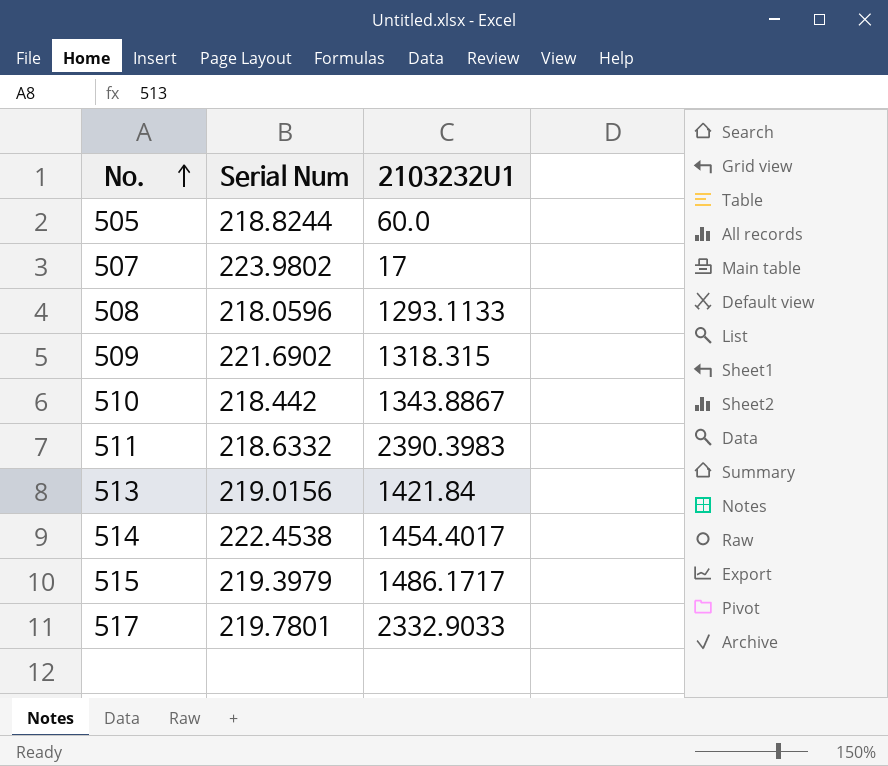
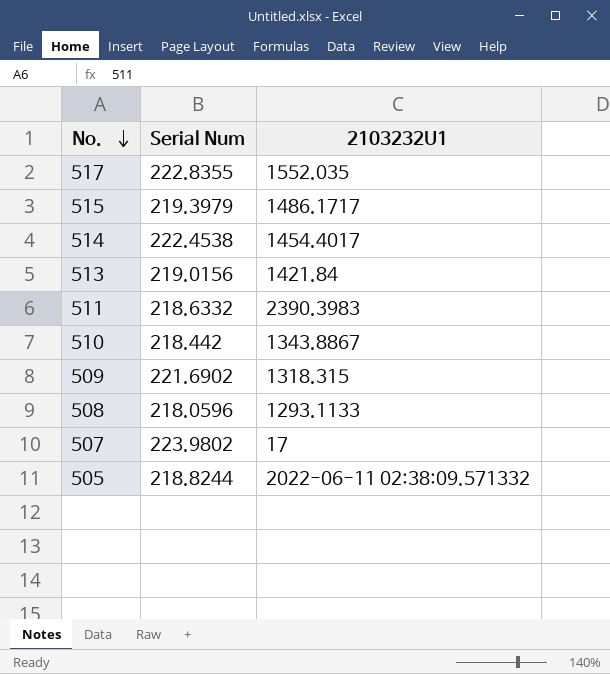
row order: No. ascending -> No. descending
517 | Serial Num: 219.7801 -> 222.8355
517 | 2103232U1: 2332.9033 -> 1552.035
505 | 2103232U1: 60.0 -> 2022-06-11 02:38:09.571332

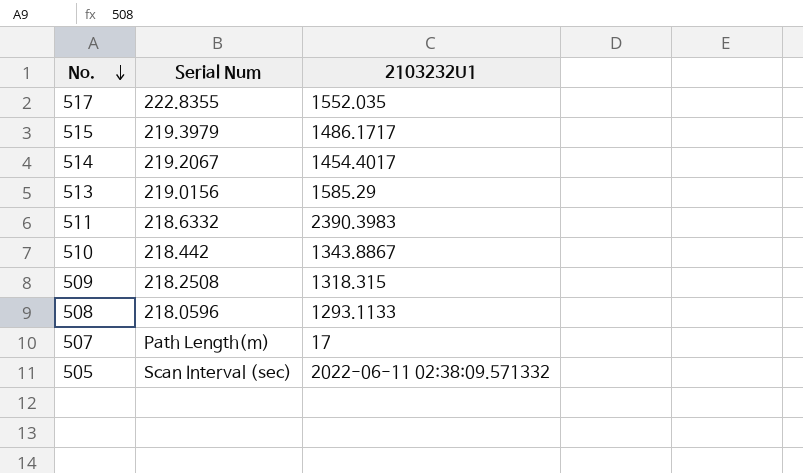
514 | Serial Num: 222.4538 -> 219.2067
513 | 2103232U1: 1421.84 -> 1585.29
509 | Serial Num: 221.6902 -> 218.2508
507 | Serial Num: 223.9802 -> Path Length(m)
505 | Serial Num: 218.8244 -> Scan Interval (sec)

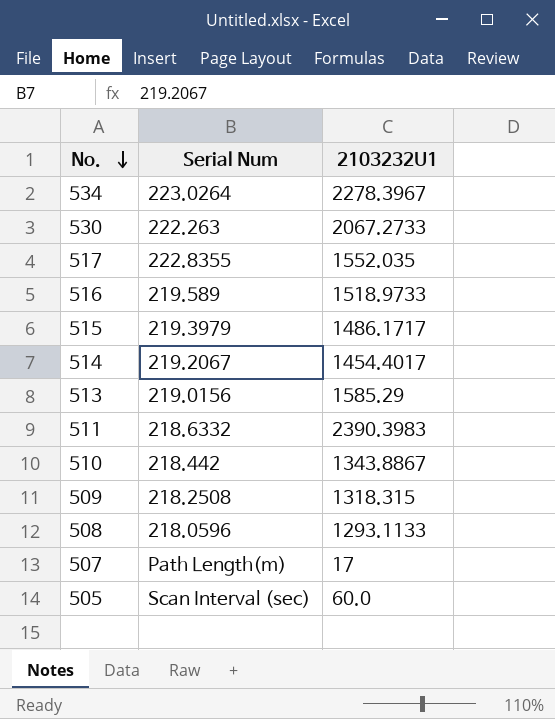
row 534: none -> 223.0264 | 2278.3967
row 530: none -> 222.263 | 2067.2733
row 516: none -> 219.589 | 1518.9733
505 | 2103232U1: 2022-06-11 02:38:09.571332 -> 60.0

